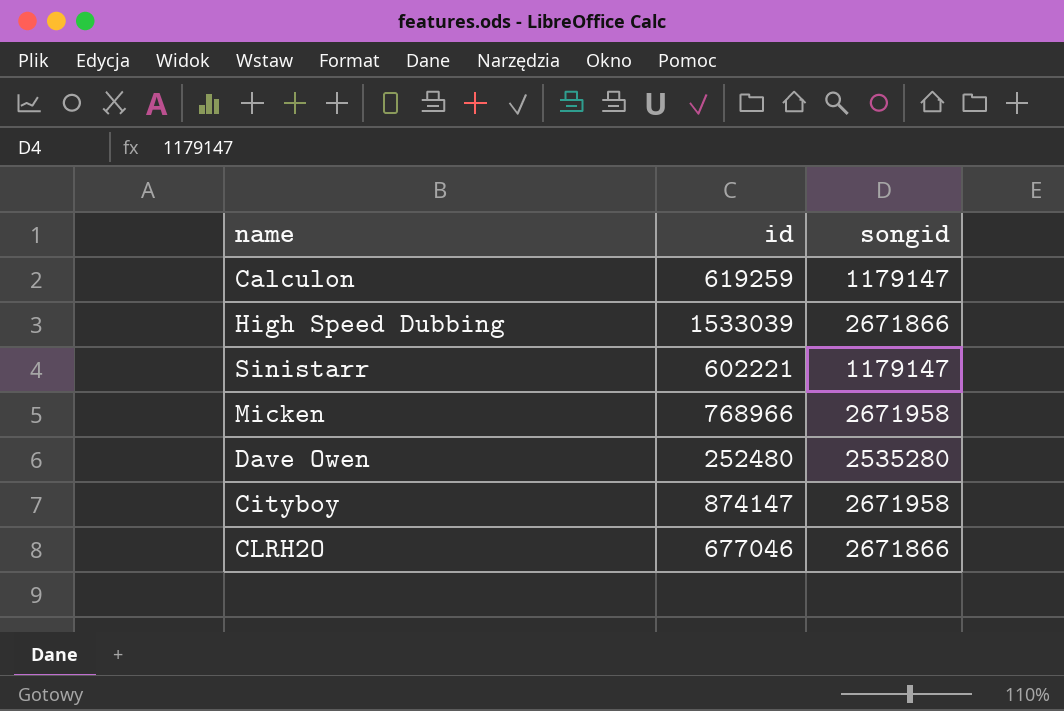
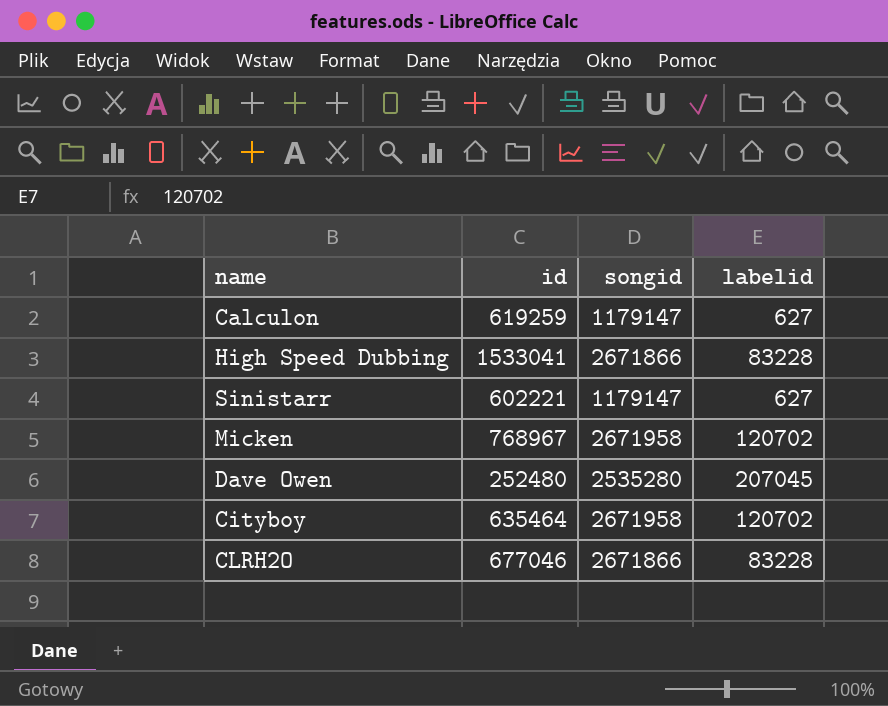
column labelid | position: none -> 4
High Speed Dubbing | id: 1533039 -> 1533041
Micken | id: 768966 -> 768967
Cityboy | id: 874147 -> 635464

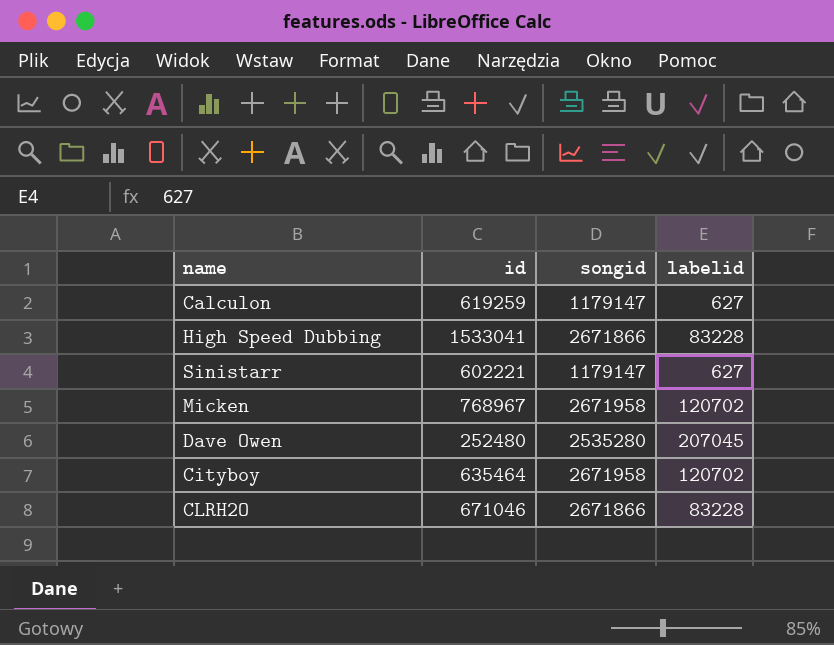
CLRH2O | id: 677046 -> 671046

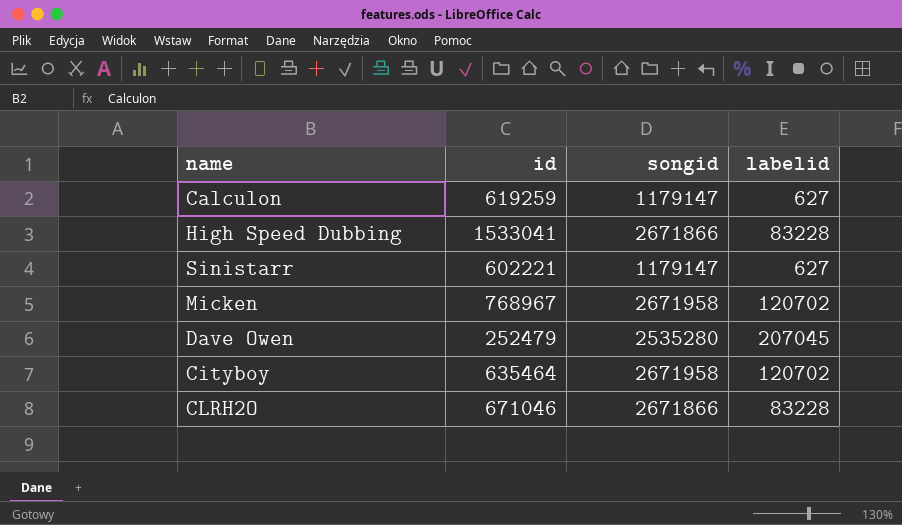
Dave Owen | id: 252480 -> 252479

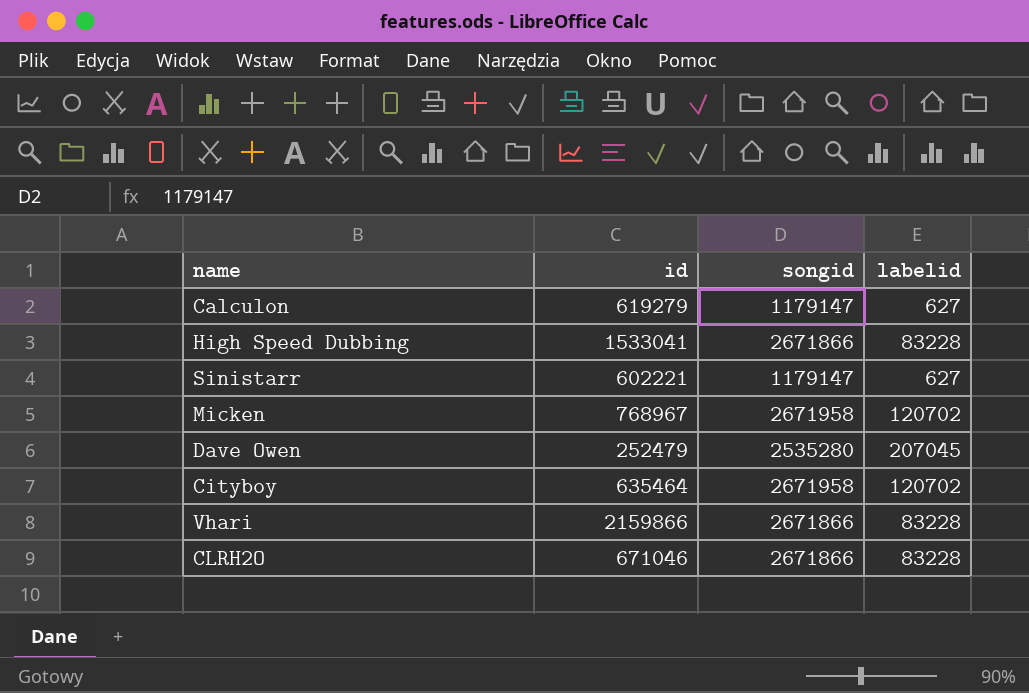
Calculon | id: 619259 -> 619279
row Vhari: none -> 2159866 | 2671866 | 83228

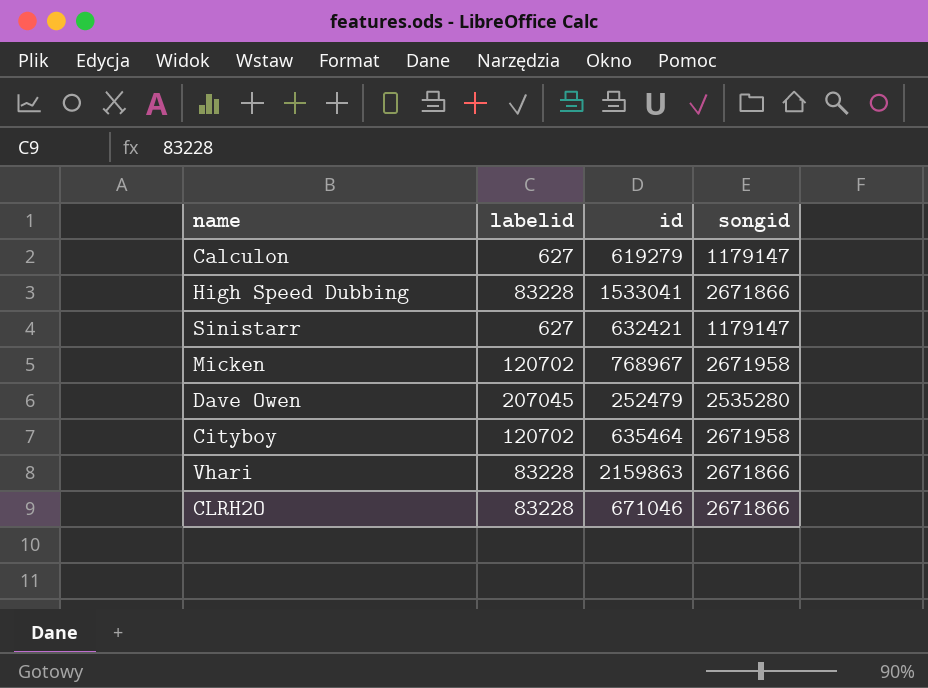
column labelid | position: 4 -> 2
Sinistarr | id: 602221 -> 632421
Vhari | id: 2159866 -> 2159863

